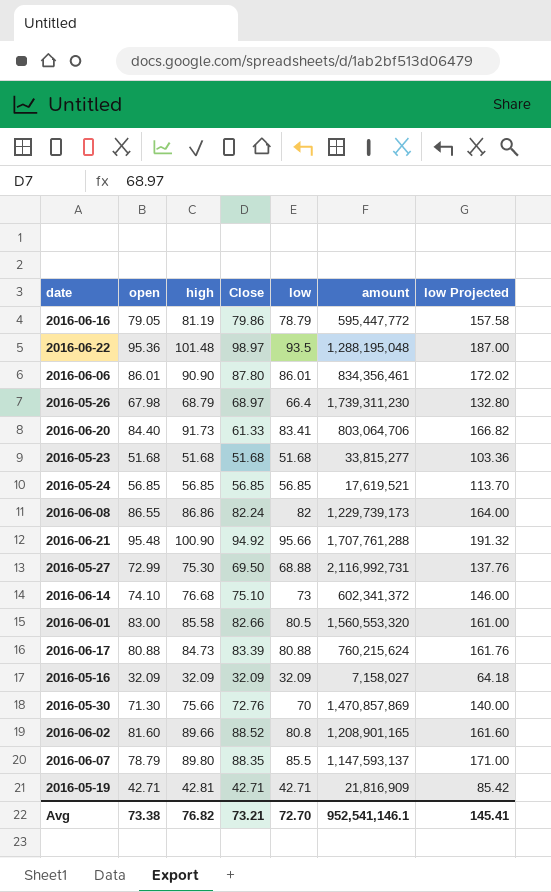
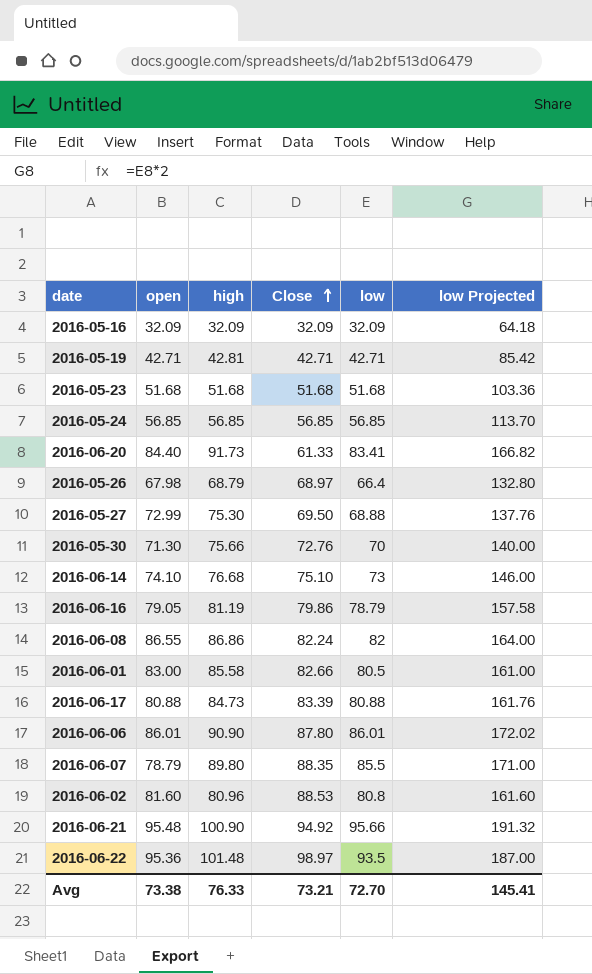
row order: none -> Close ascending
column amount | position: 6 -> none
2016-06-02 | high: 89.66 -> 80.96
2016-06-02 | Close: 88.52 -> 88.53
Avg | high: 76.82 -> 76.33

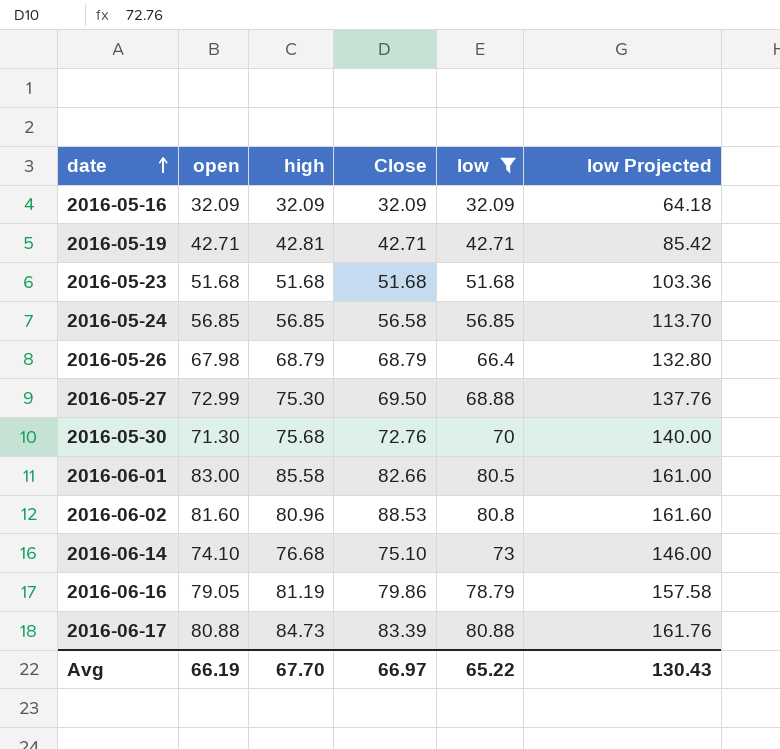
filter: none -> low <= 80.88
row order: Close ascending -> date ascending
2016-05-24 | Close: 56.85 -> 56.58
2016-05-26 | Close: 68.97 -> 68.79
2016-05-30 | high: 75.66 -> 75.68
Avg | open: 73.38 -> 66.19
Avg | high: 76.33 -> 67.70
Avg | Close: 73.21 -> 66.97
Avg | low: 72.70 -> 65.22
Avg | low Projected: 145.41 -> 130.43

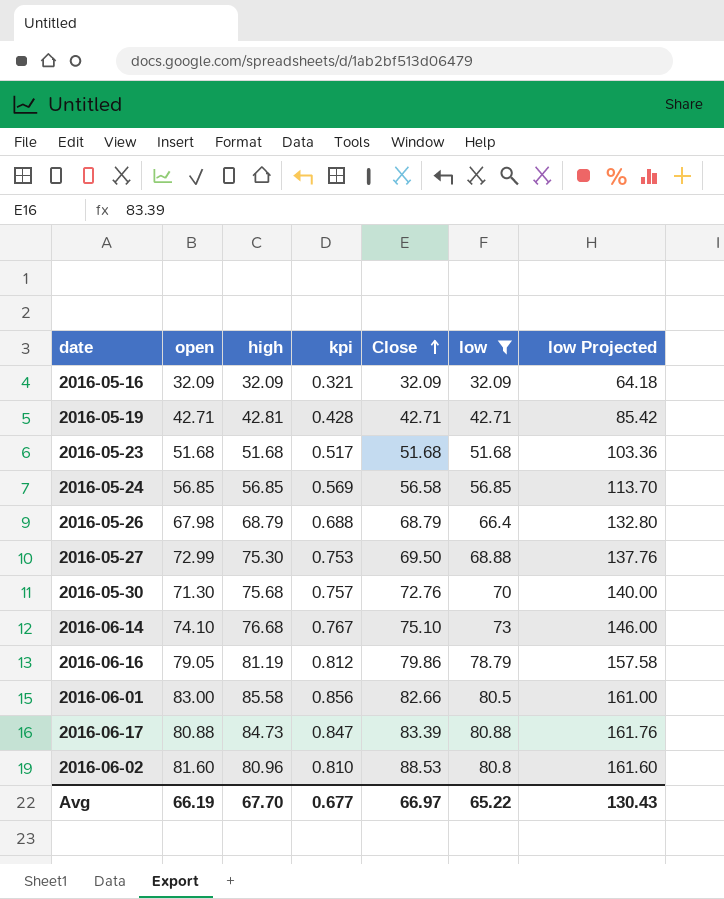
row order: date ascending -> Close ascending
column kpi | formula: none -> [high] * 0.01

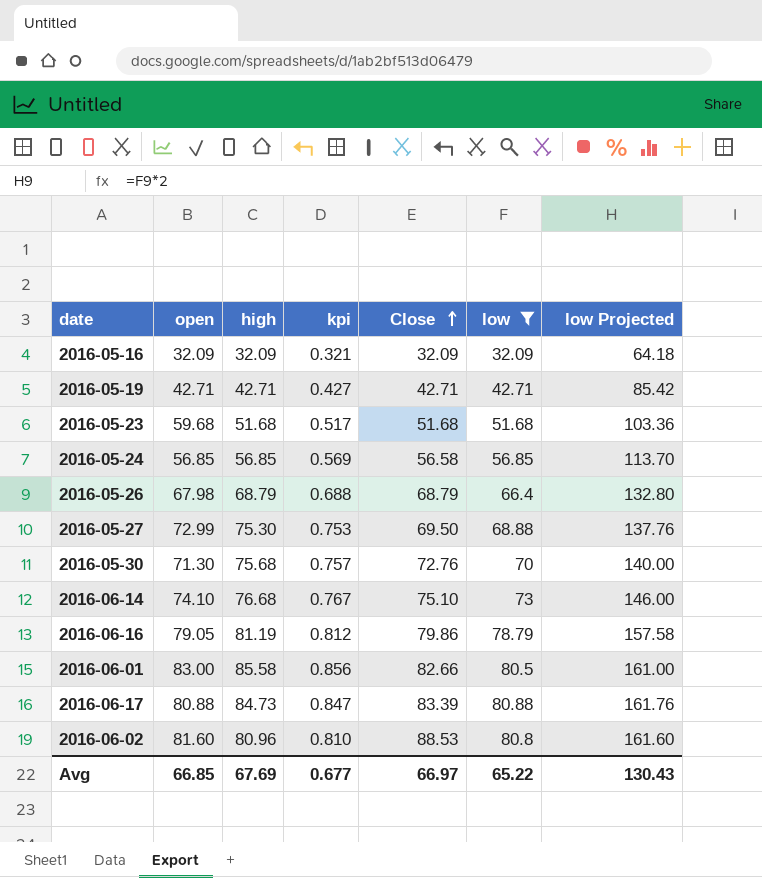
2016-05-19 | high: 42.81 -> 42.71
2016-05-19 | kpi: 0.428 -> 0.427
2016-05-23 | open: 51.68 -> 59.68
Avg | open: 66.19 -> 66.85
Avg | high: 67.70 -> 67.69

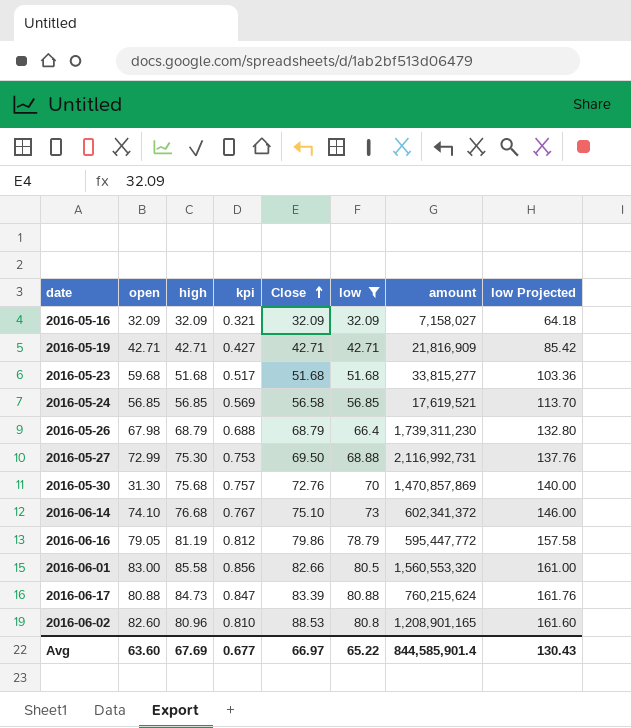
column amount | position: none -> 7
2016-05-30 | open: 71.30 -> 31.30
2016-06-02 | open: 81.60 -> 82.60
Avg | open: 66.85 -> 63.60

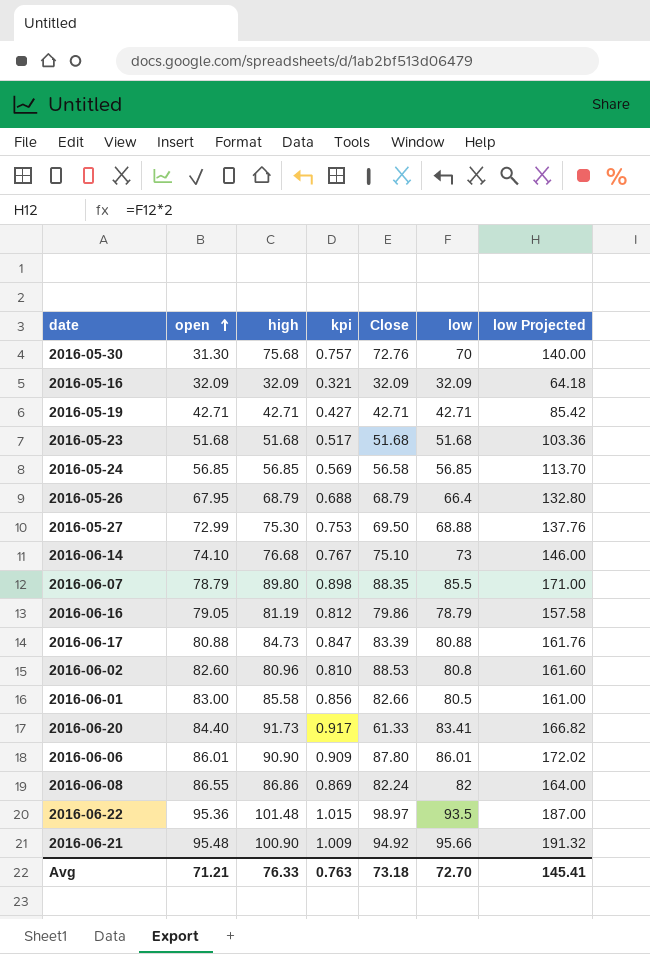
filter: low <= 80.88 -> none
row order: Close ascending -> open ascending
column amount | position: 7 -> none
2016-05-23 | open: 59.68 -> 51.68
2016-05-26 | open: 67.98 -> 67.95
Avg | open: 63.60 -> 71.21
Avg | high: 67.69 -> 76.33
Avg | kpi: 0.677 -> 0.763
Avg | Close: 66.97 -> 73.18
Avg | low: 65.22 -> 72.70
Avg | low Projected: 130.43 -> 145.41

